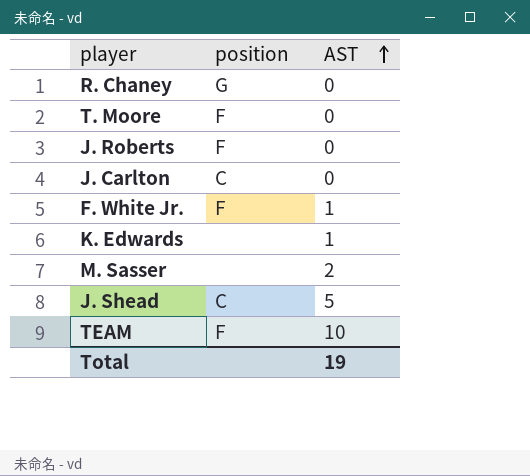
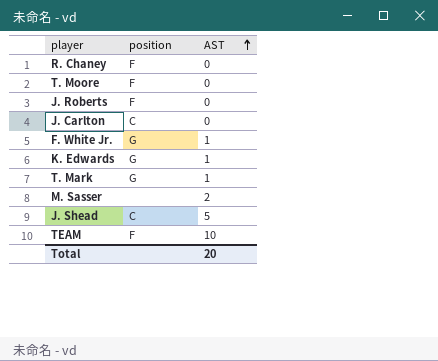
R. Chaney | position: G -> F
F. White Jr. | position: F -> G
K. Edwards | position: none -> G
row T. Mark: none -> G | 1
Total | AST: 19 -> 20

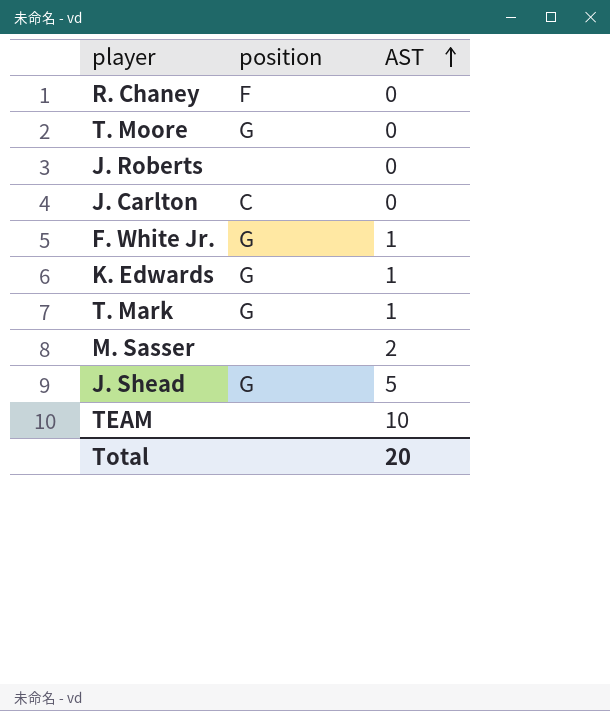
T. Moore | position: F -> G
J. Roberts | position: F -> none
J. Shead | position: C -> G
TEAM | position: F -> none

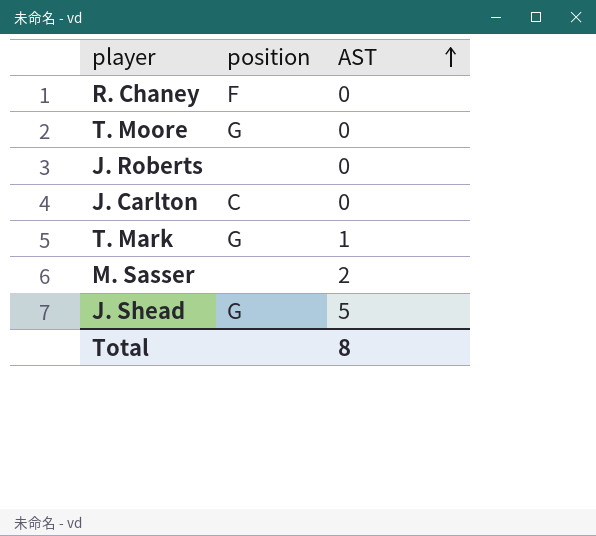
row F. White Jr.: G | 1 -> none
row K. Edwards: G | 1 -> none
row TEAM: none | 10 -> none
Total | AST: 20 -> 8

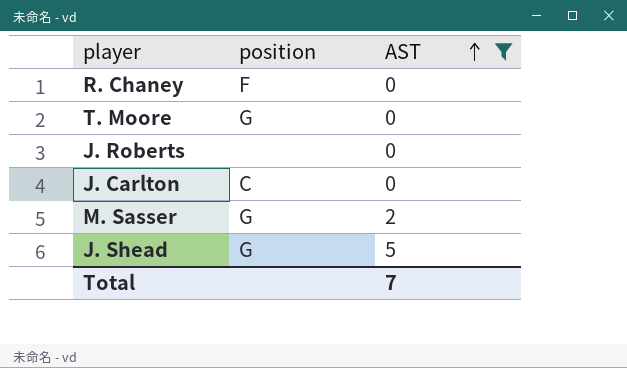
filter: none -> AST != 1
M. Sasser | position: none -> G
Total | AST: 8 -> 7

